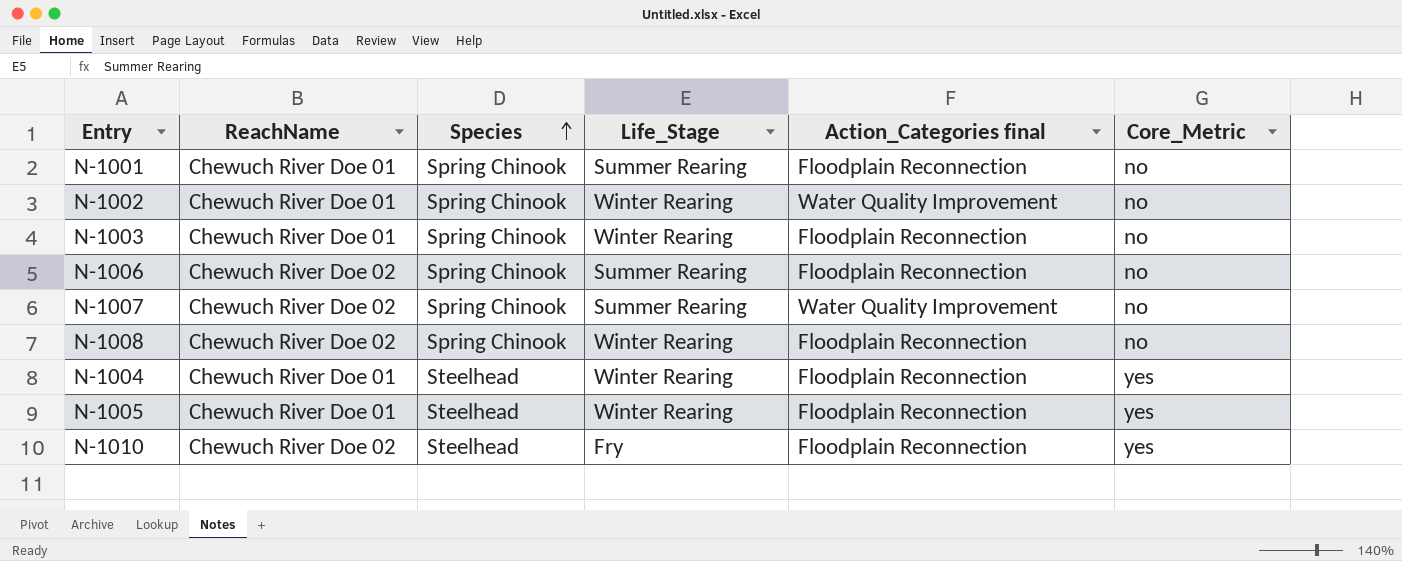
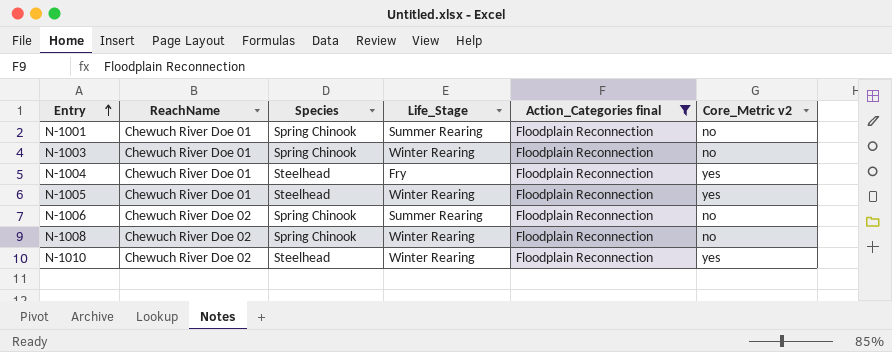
filter: none -> Action_Categories final = Floodplain Reconnection
row order: Species ascending -> Entry ascending
column name: Core_Metric -> Core_Metric v2
N-1004 | Life_Stage: Winter Rearing -> Fry
N-1010 | Life_Stage: Fry -> Winter Rearing

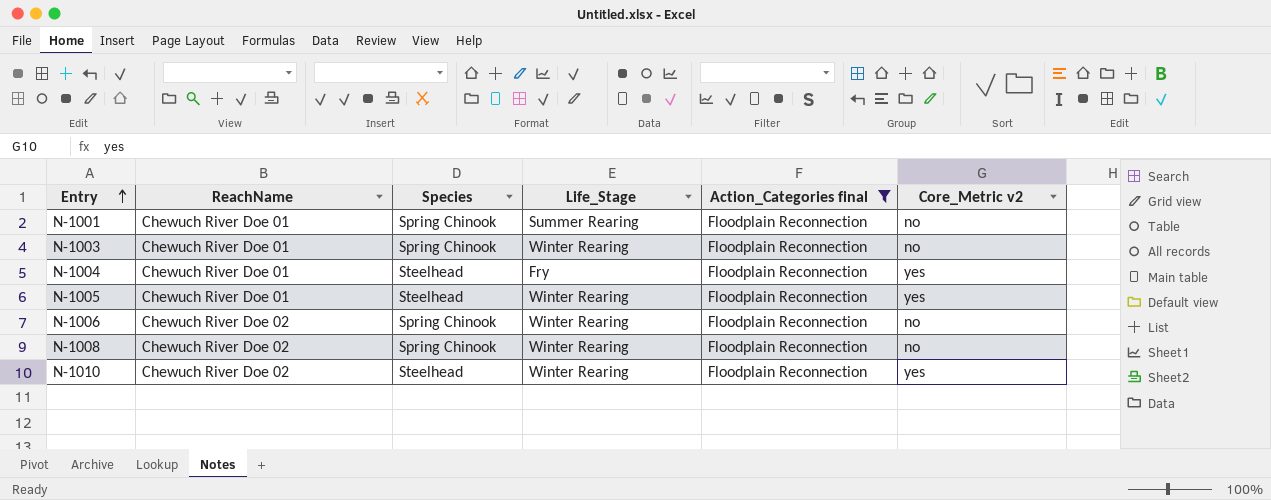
N-1006 | Life_Stage: Summer Rearing -> Winter Rearing

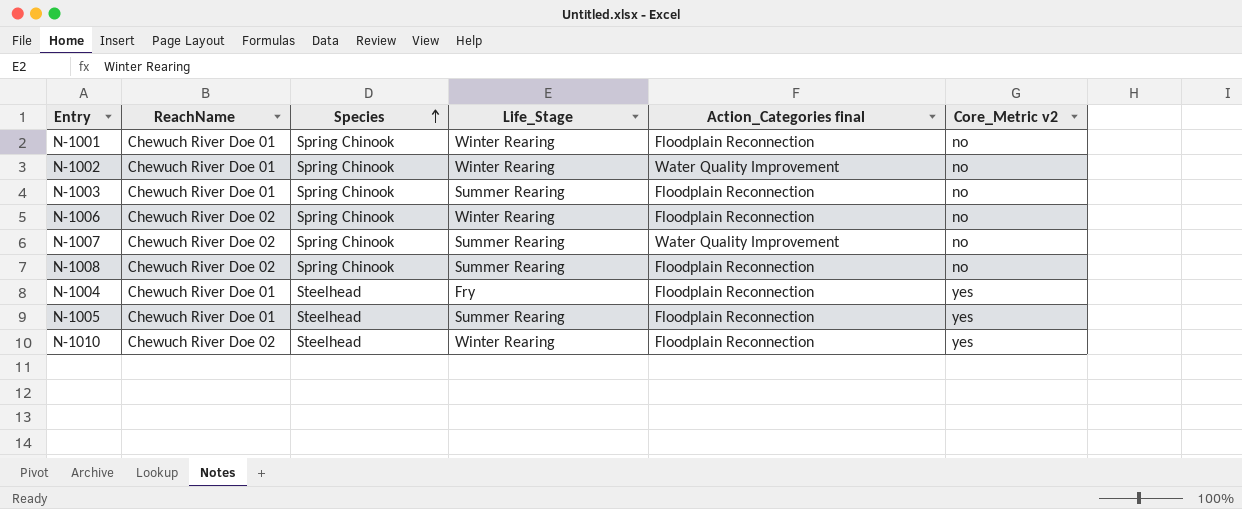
filter: Action_Categories final = Floodplain Reconnection -> none
row order: Entry ascending -> Species ascending
N-1001 | Life_Stage: Summer Rearing -> Winter Rearing
N-1003 | Life_Stage: Winter Rearing -> Summer Rearing
N-1008 | Life_Stage: Winter Rearing -> Summer Rearing
N-1005 | Life_Stage: Winter Rearing -> Summer Rearing

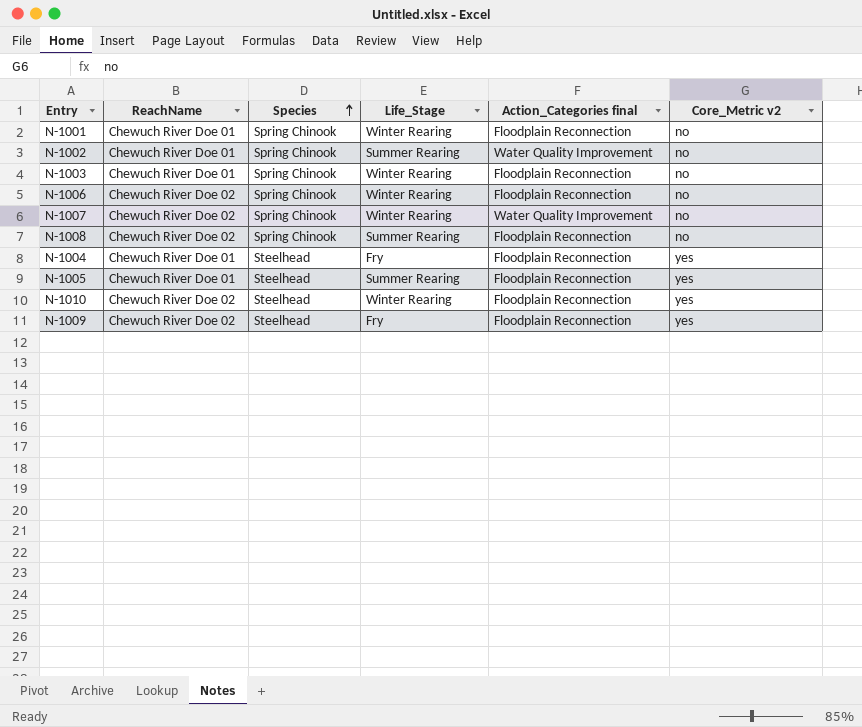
N-1002 | Life_Stage: Winter Rearing -> Summer Rearing
N-1003 | Life_Stage: Summer Rearing -> Winter Rearing
N-1007 | Life_Stage: Summer Rearing -> Winter Rearing
row N-1009: none -> Chewuch River Doe 02 | Steelhead | Fry | Floodplain Reconnection | yes

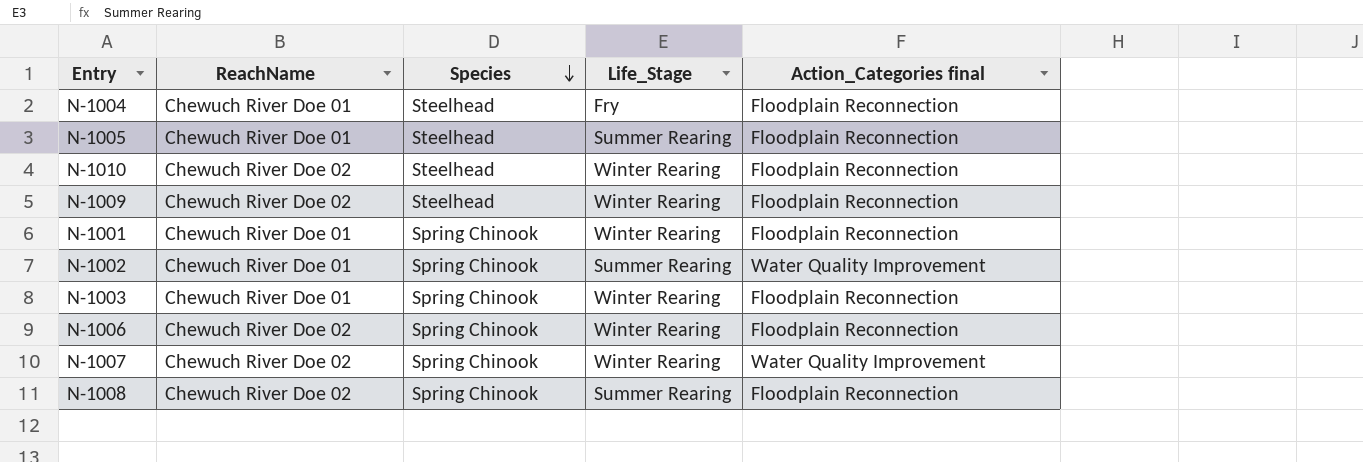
row order: Species ascending -> Species descending
column Core_Metric v2 | position: 6 -> none
N-1009 | Life_Stage: Fry -> Winter Rearing

